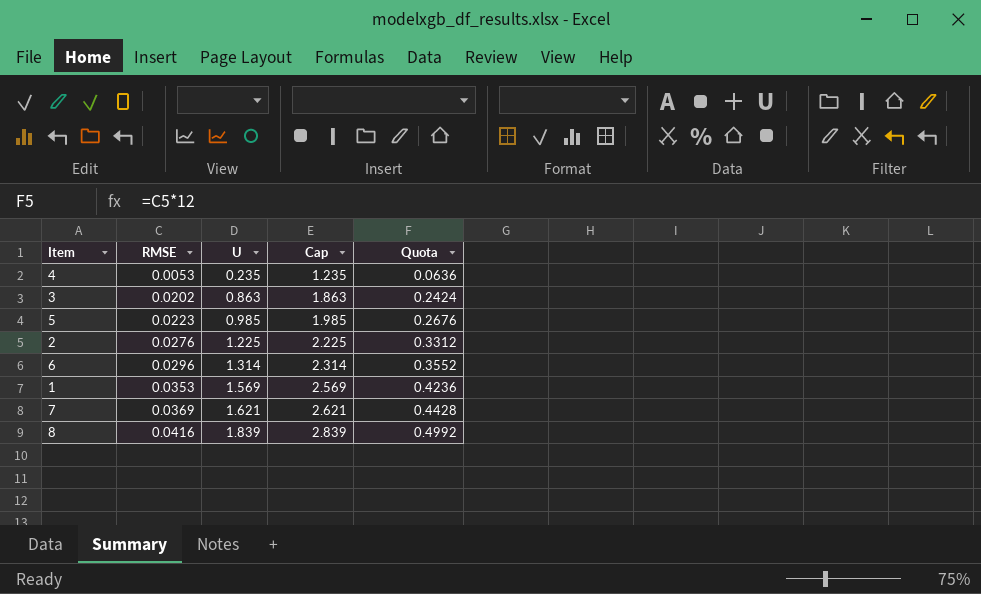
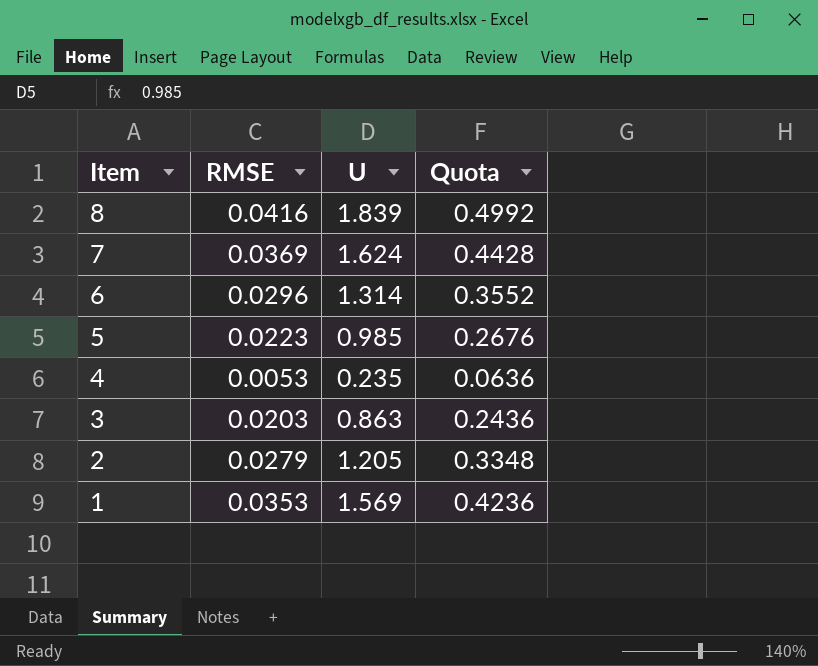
row order: RMSE ascending -> Item descending
column Cap | formula: [U] + 1 -> none
7 | U: 1.621 -> 1.624
3 | RMSE: 0.0202 -> 0.0203
3 | Quota: 0.2424 -> 0.2436
2 | RMSE: 0.0276 -> 0.0279
2 | U: 1.225 -> 1.205
2 | Quota: 0.3312 -> 0.3348

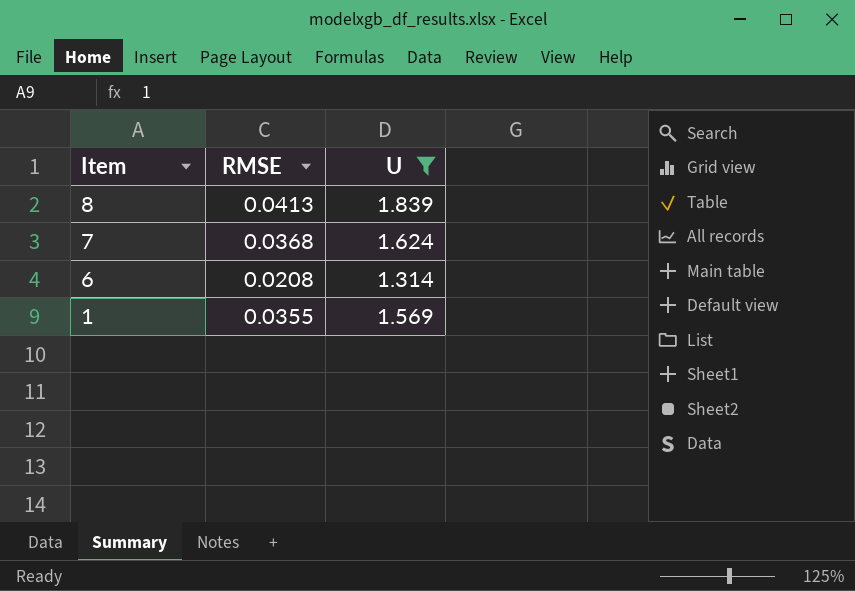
filter: none -> U >= 1.314
column Quota | formula: [RMSE] * 12 -> none
8 | RMSE: 0.0416 -> 0.0413
7 | RMSE: 0.0369 -> 0.0368
6 | RMSE: 0.0296 -> 0.0208
1 | RMSE: 0.0353 -> 0.0355

